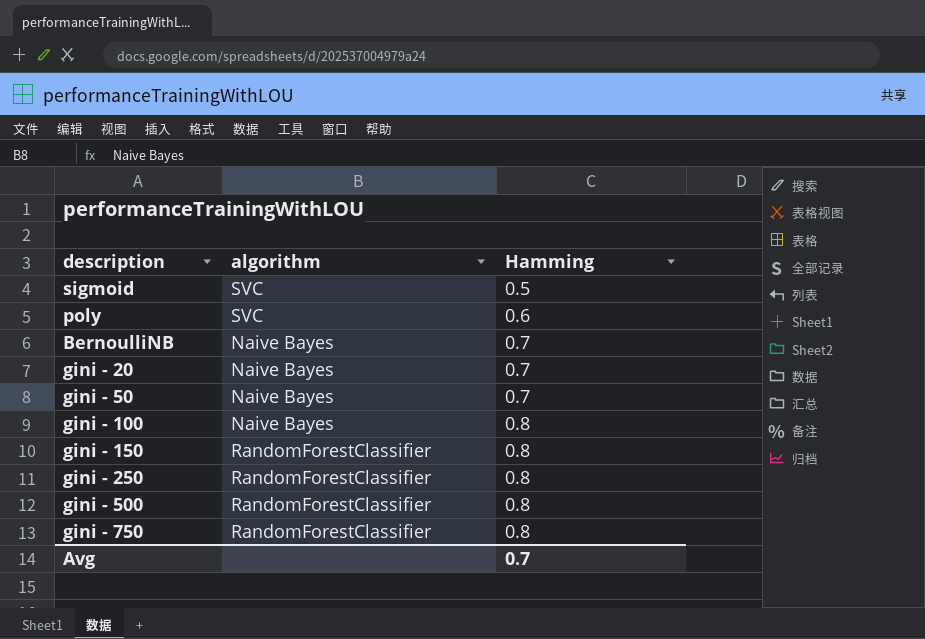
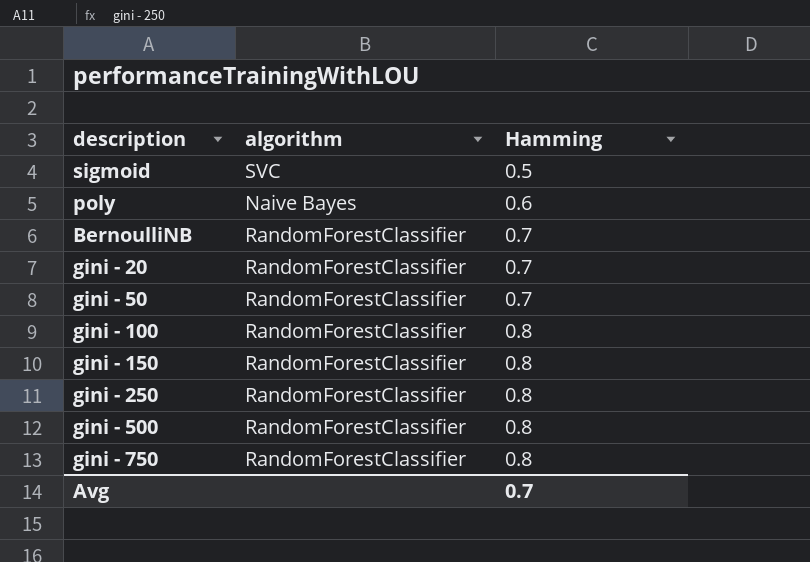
poly | algorithm: SVC -> Naive Bayes
BernoulliNB | algorithm: Naive Bayes -> RandomForestClassifier
gini - 20 | algorithm: Naive Bayes -> RandomForestClassifier
gini - 50 | algorithm: Naive Bayes -> RandomForestClassifier
gini - 100 | algorithm: Naive Bayes -> RandomForestClassifier

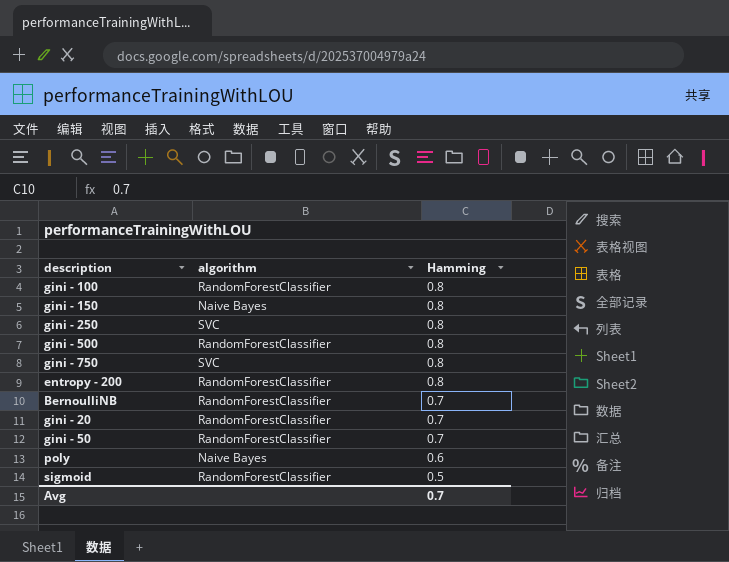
row order: Hamming ascending -> Hamming descending
gini - 150 | algorithm: RandomForestClassifier -> Naive Bayes
gini - 250 | algorithm: RandomForestClassifier -> SVC
gini - 750 | algorithm: RandomForestClassifier -> SVC
row entropy - 200: none -> RandomForestClassifier | 0.8
sigmoid | algorithm: SVC -> RandomForestClassifier

